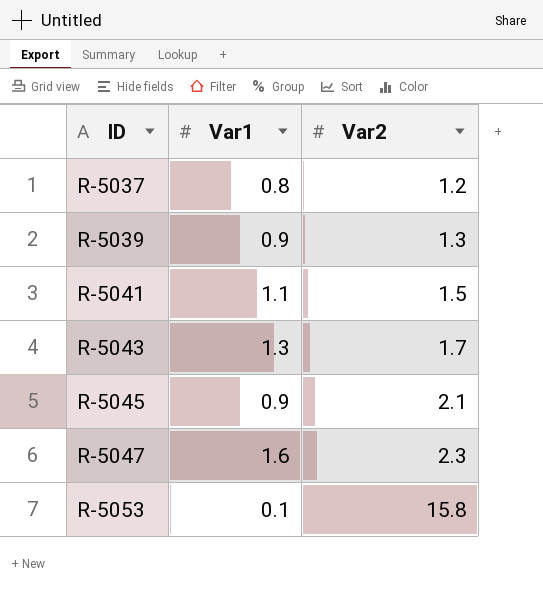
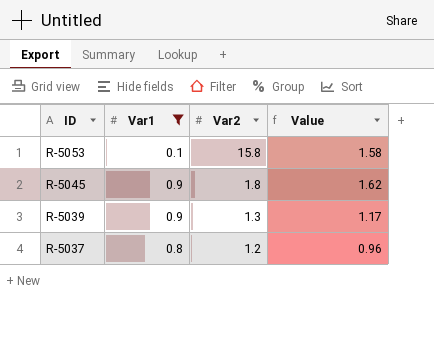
filter: none -> Var1 <= 0.9
row order: ID ascending -> ID descending
column Value | formula: none -> [Var1] * [Var2]
R-5045 | Var2: 2.1 -> 1.8

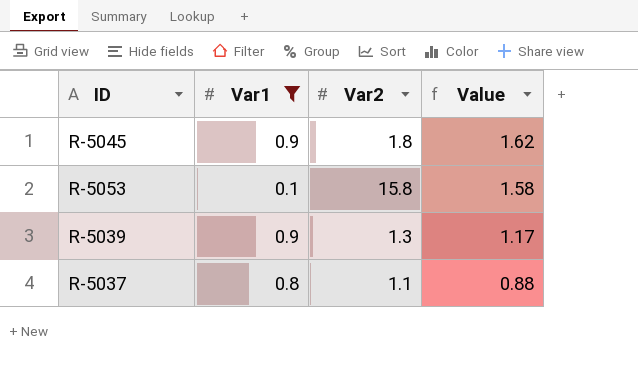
row order: ID descending -> Value descending
R-5037 | Var2: 1.2 -> 1.1
R-5037 | Value: 0.96 -> 0.88

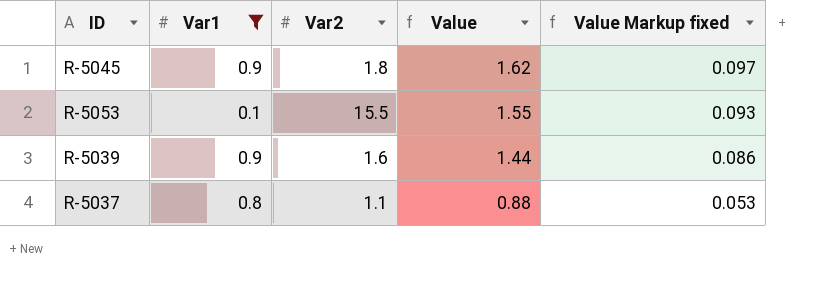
column Value Markup fixed | formula: none -> [Value] * 0.06
R-5053 | Var2: 15.8 -> 15.5
R-5053 | Value: 1.58 -> 1.55
R-5039 | Var2: 1.3 -> 1.6
R-5039 | Value: 1.17 -> 1.44

